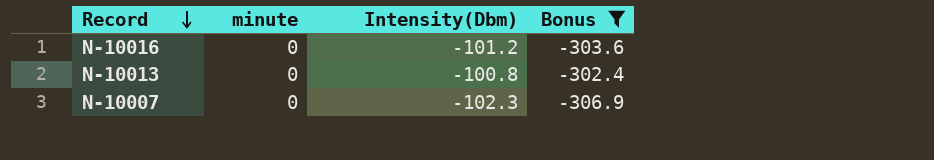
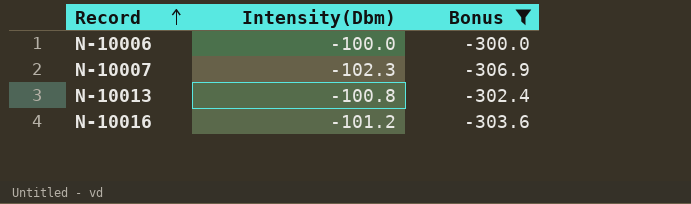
row order: Record descending -> Record ascending
column minute | position: 2 -> none
row N-10006: none -> -100.0 | -300.0

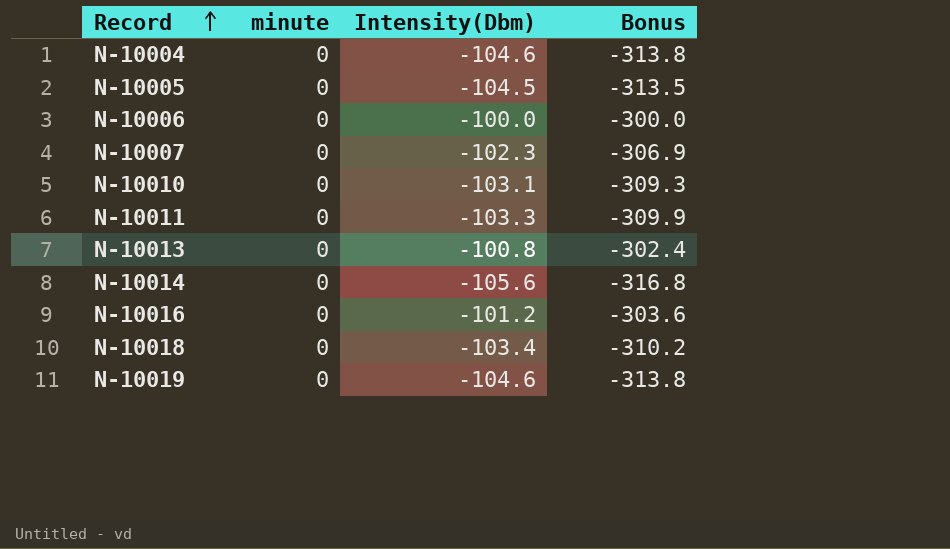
filter: Bonus >= -306.9 -> none
column minute | position: none -> 2

